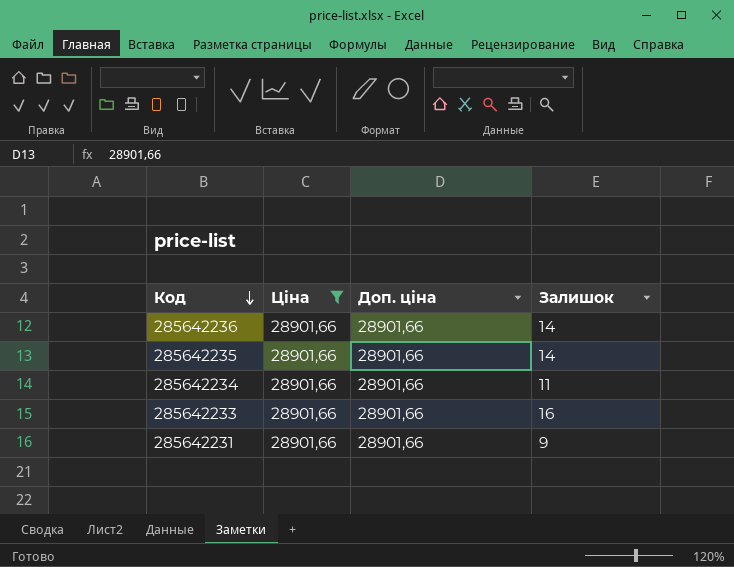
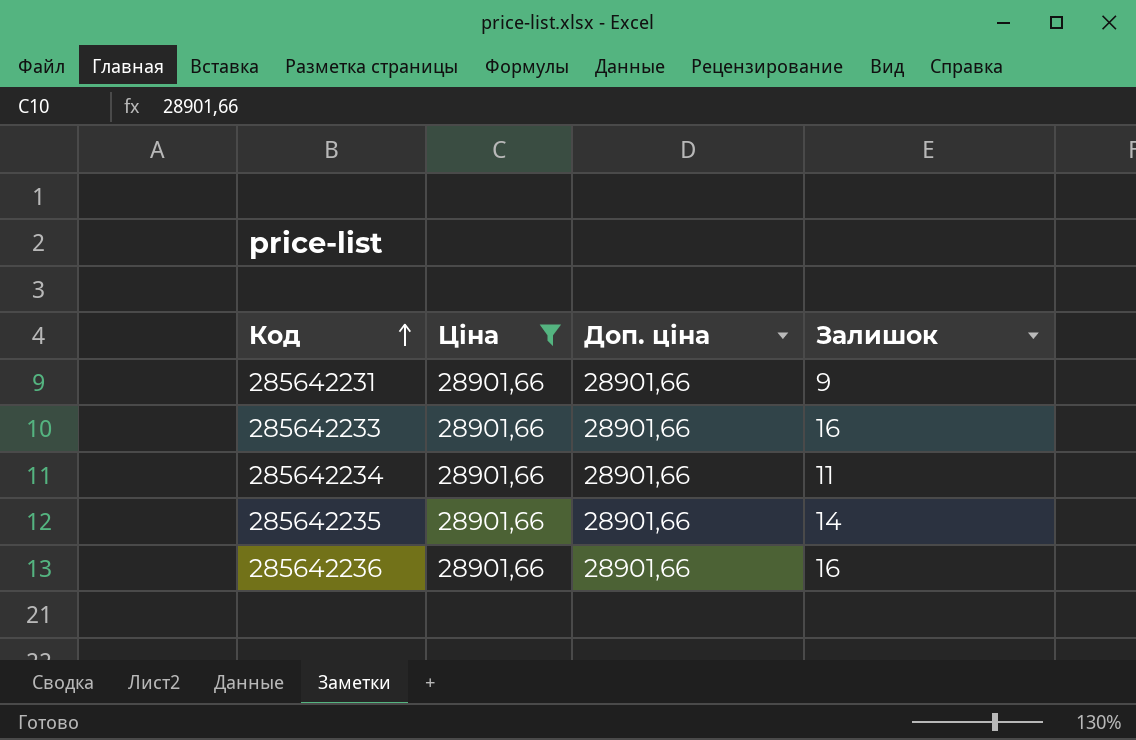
row order: Код descending -> Код ascending
285642236 | Залишок: 14 -> 16

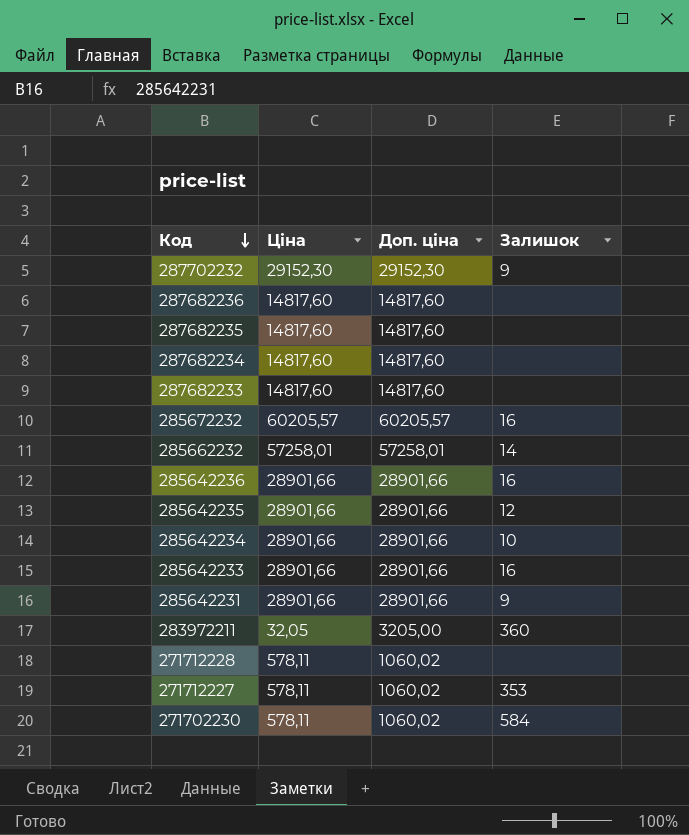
filter: Ціна = 28901,66 -> none
row order: Код ascending -> Код descending
285642235 | Залишок: 14 -> 12
285642234 | Залишок: 11 -> 10

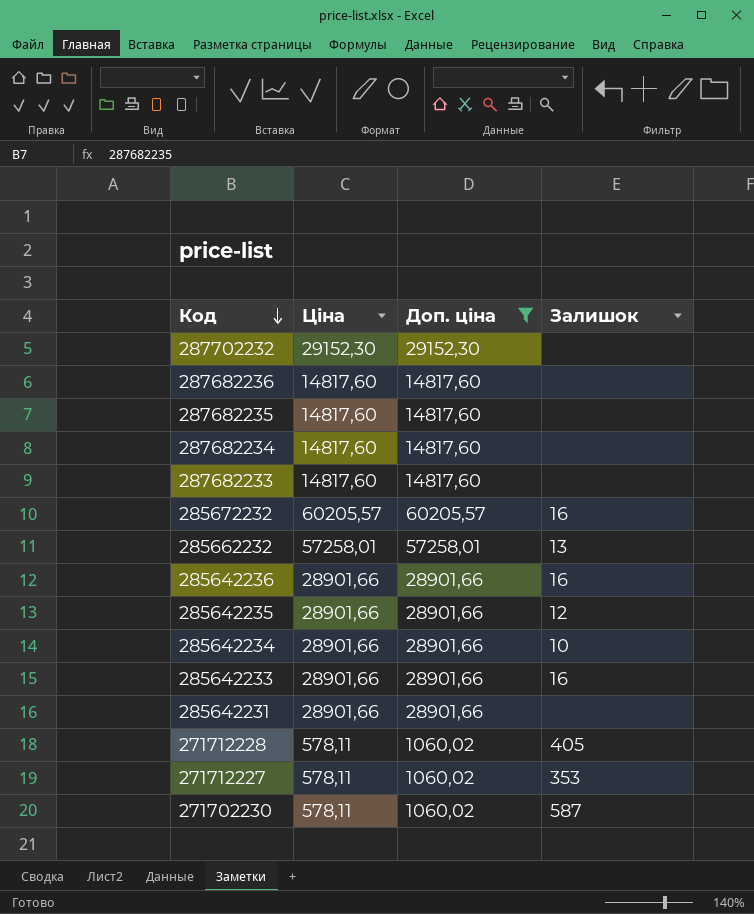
filter: none -> Доп. ціна != 3205,00
287702232 | Залишок: 9 -> none
285662232 | Залишок: 14 -> 13
285642231 | Залишок: 9 -> none
271712228 | Залишок: none -> 405
271702230 | Залишок: 584 -> 587

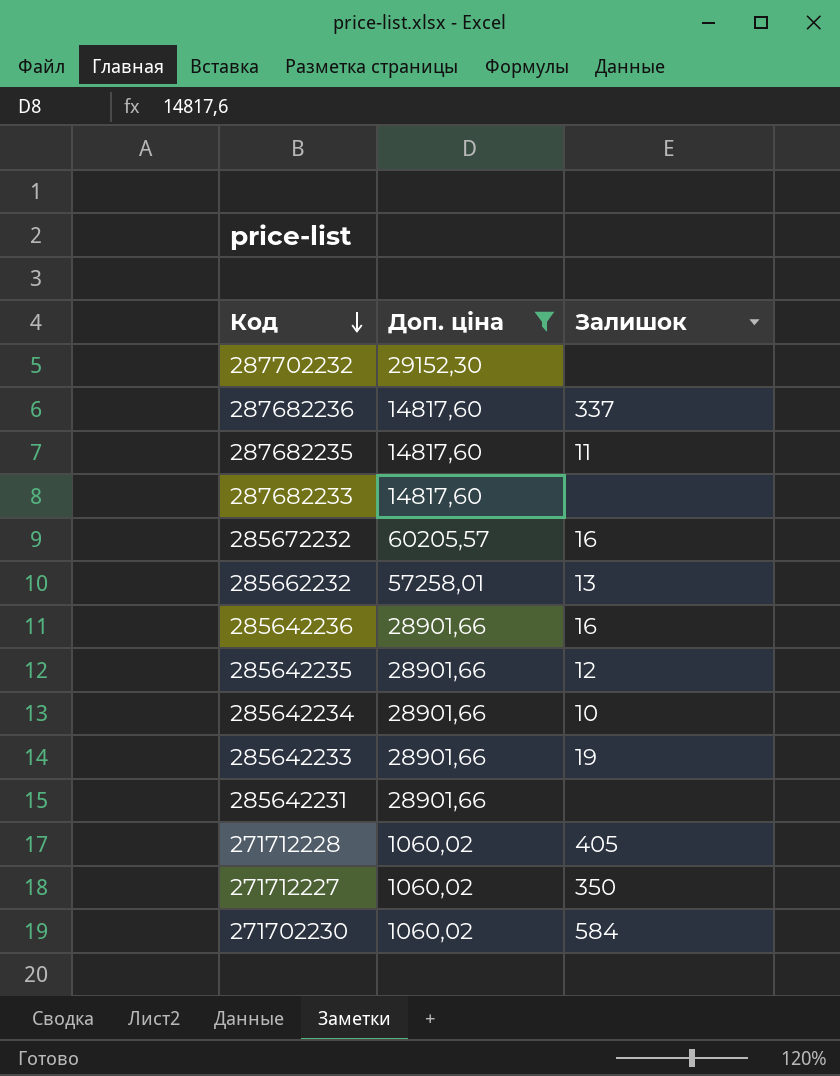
column Ціна | position: 2 -> none
row 287682234: 14817,60 | 14817,60 | none -> none
287682236 | Залишок: none -> 337
287682235 | Залишок: none -> 11
285642233 | Залишок: 16 -> 19
271712227 | Залишок: 353 -> 350
271702230 | Залишок: 587 -> 584

